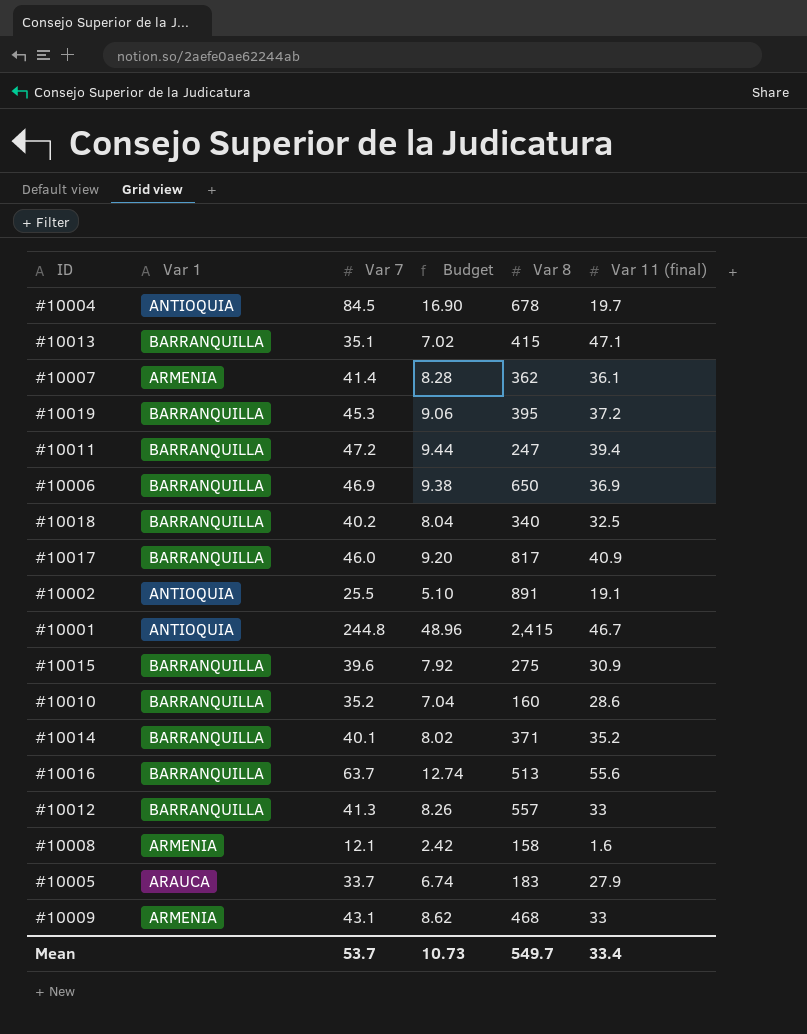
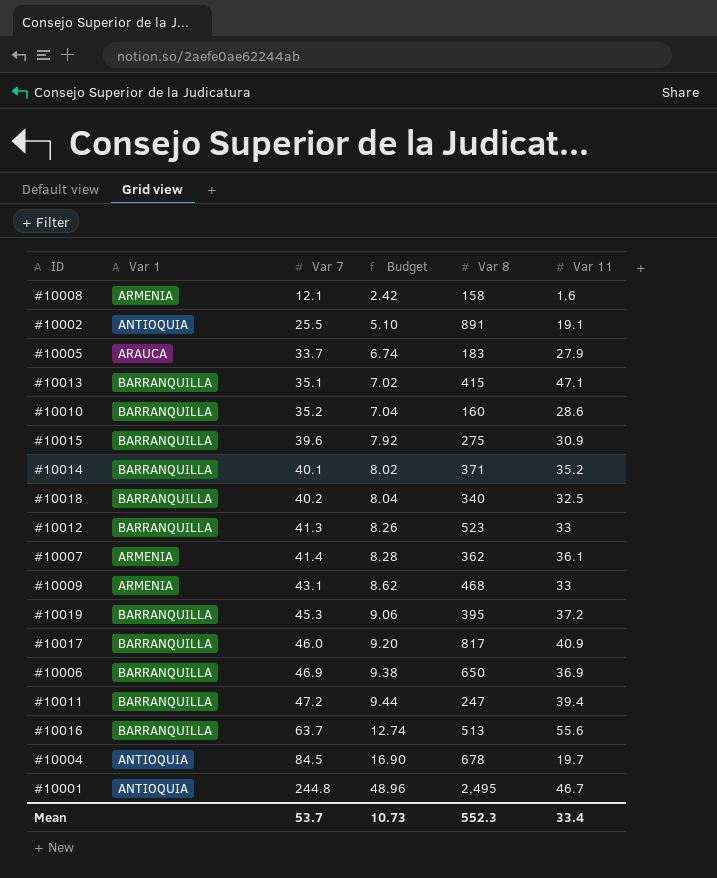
row order: none -> Var 7 ascending
column name: Var 11 (final) -> Var 11
#10012 | Var 8: 557 -> 523
#10001 | Var 8: 2,415 -> 2,495
Mean | Var 8: 549.7 -> 552.3

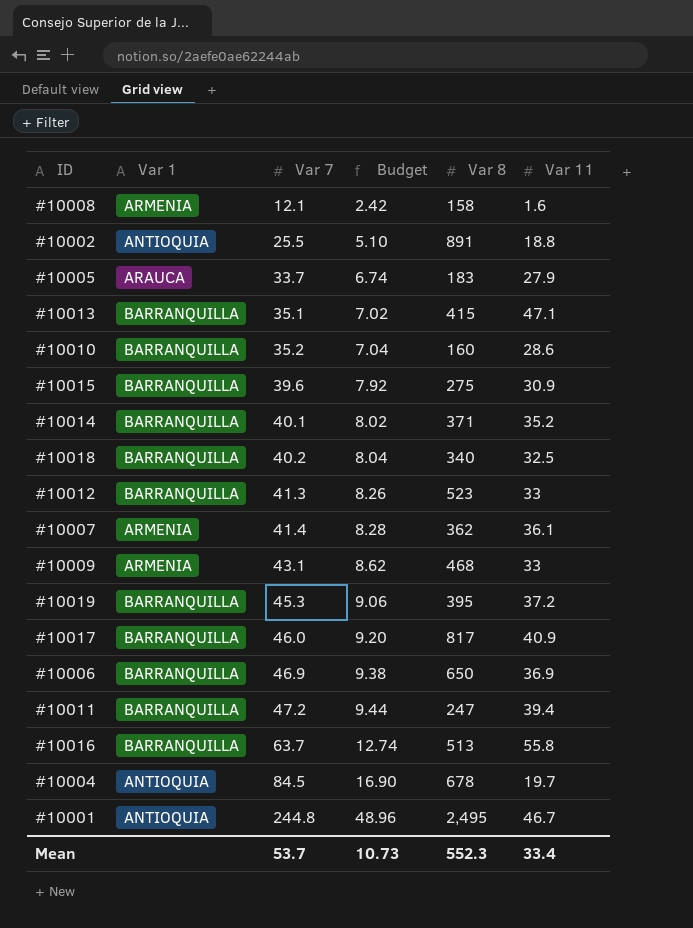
#10002 | Var 11: 19.1 -> 18.8
#10016 | Var 11: 55.6 -> 55.8

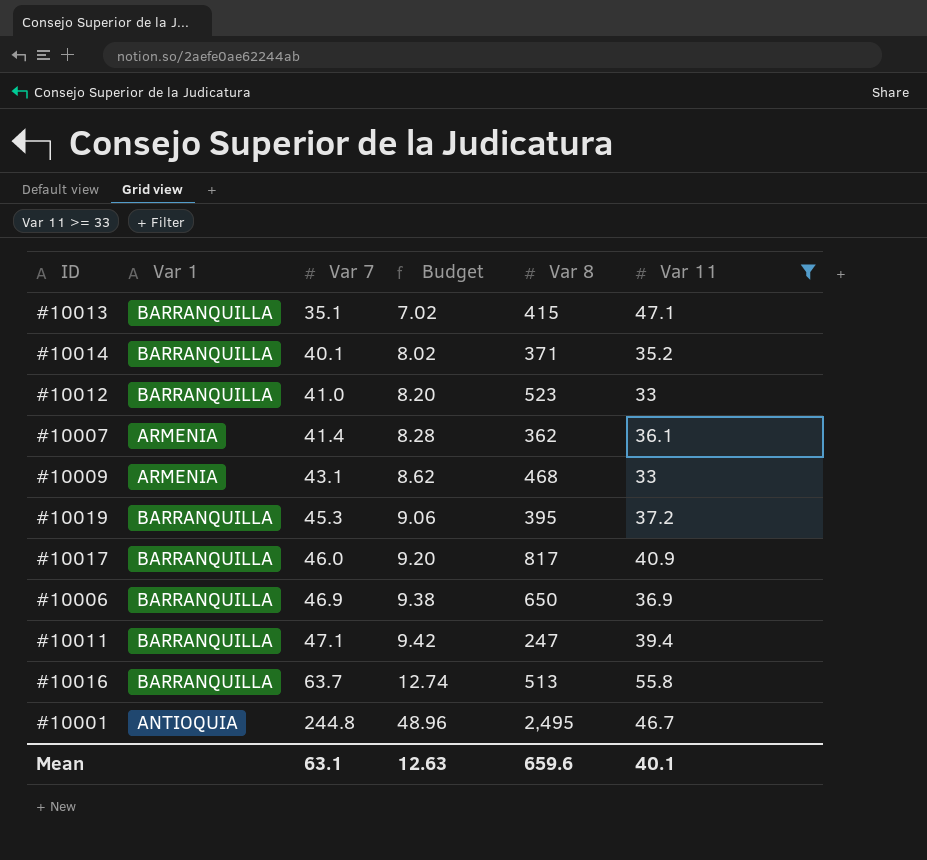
filter: none -> Var 11 >= 33
#10012 | Var 7: 41.3 -> 41.0
#10012 | Budget: 8.26 -> 8.20
#10011 | Var 7: 47.2 -> 47.1
#10011 | Budget: 9.44 -> 9.42
Mean | Var 7: 53.7 -> 63.1
Mean | Budget: 10.73 -> 12.63
Mean | Var 8: 552.3 -> 659.6
Mean | Var 11: 33.4 -> 40.1

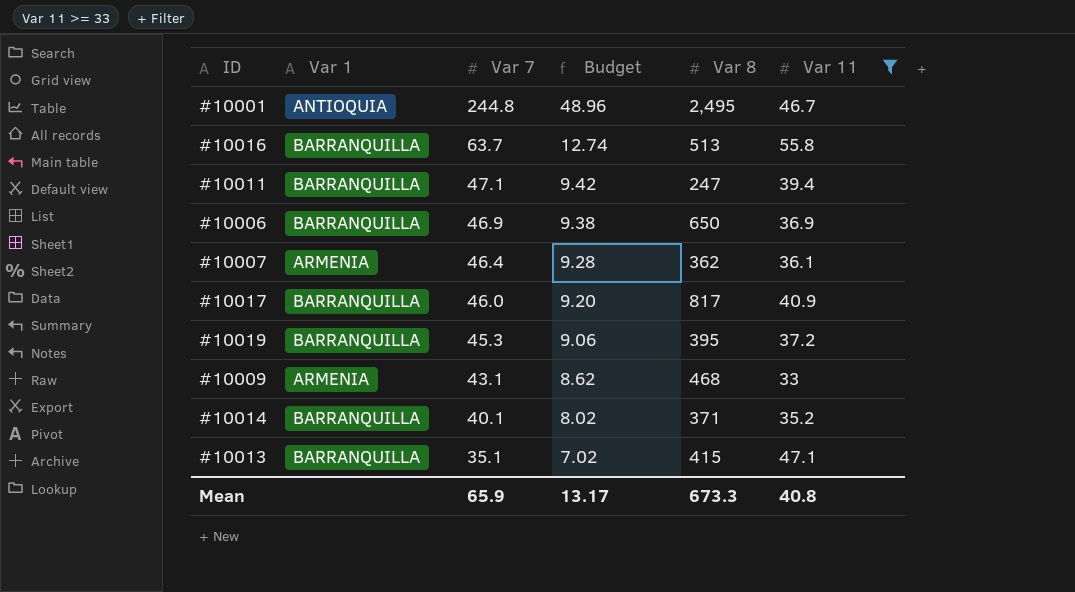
row order: Var 7 ascending -> Var 7 descending
row #10012: BARRANQUILLA | 41.0 | 8.20 | 523 | 33 -> none
#10007 | Var 7: 41.4 -> 46.4
#10007 | Budget: 8.28 -> 9.28
Mean | Var 7: 63.1 -> 65.9
Mean | Budget: 12.63 -> 13.17
Mean | Var 8: 659.6 -> 673.3
Mean | Var 11: 40.1 -> 40.8

